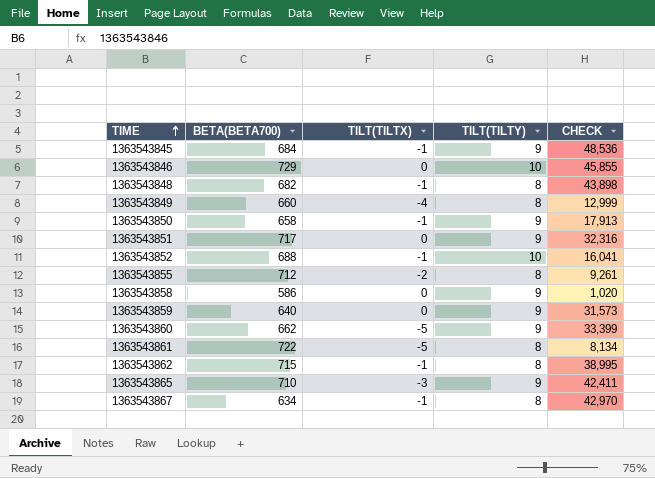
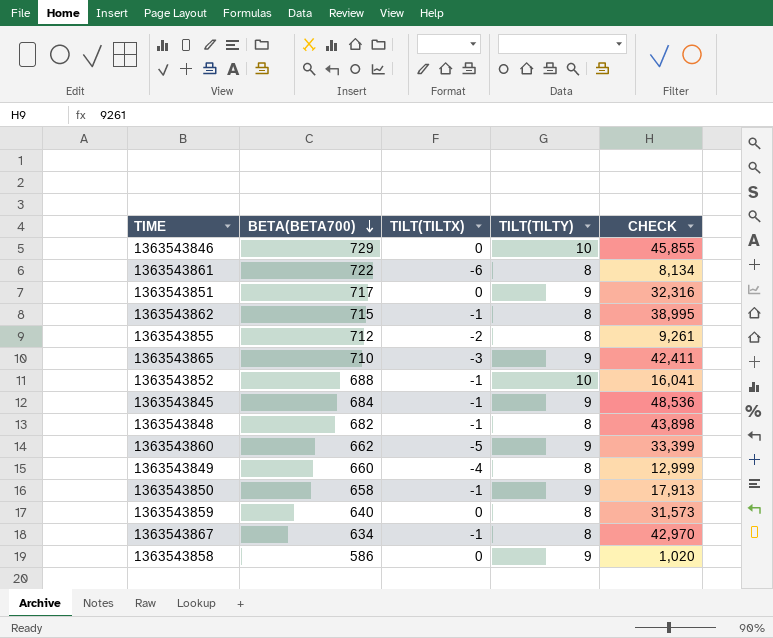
row order: TIME ascending -> BETA(BETA700) descending
1363543861 | TILT(TILTX): -5 -> -6
1363543859 | TILT(TILTY): 9 -> 8

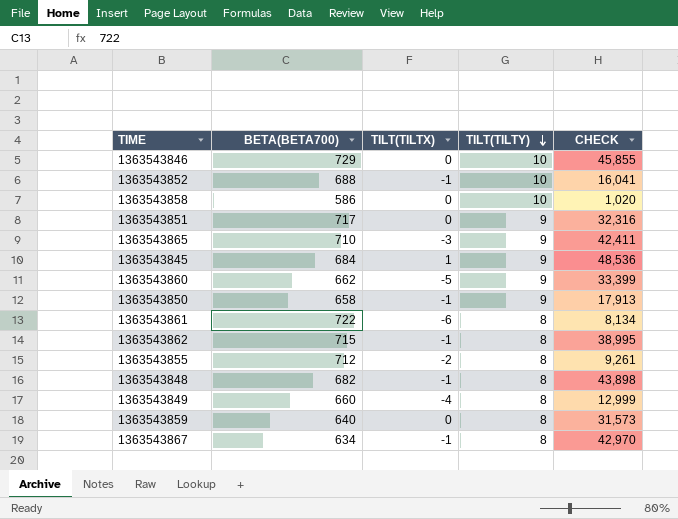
row order: BETA(BETA700) descending -> TILT(TILTY) descending
1363543858 | TILT(TILTY): 9 -> 10
1363543845 | TILT(TILTX): -1 -> 1

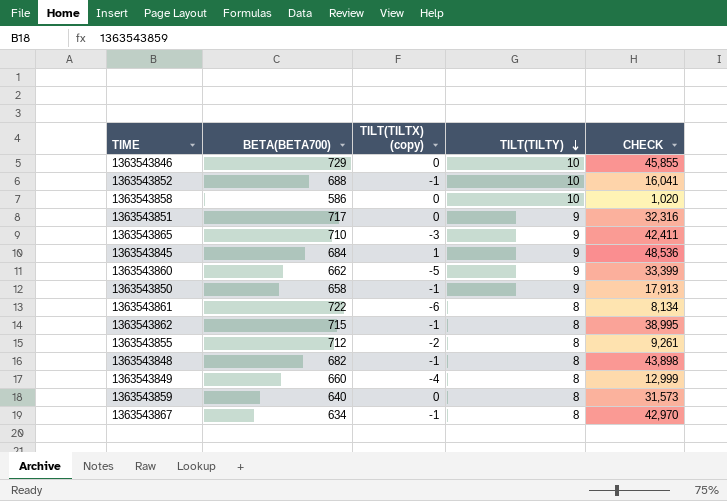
column name: TILT(TILTX) -> TILT(TILTX) (copy)

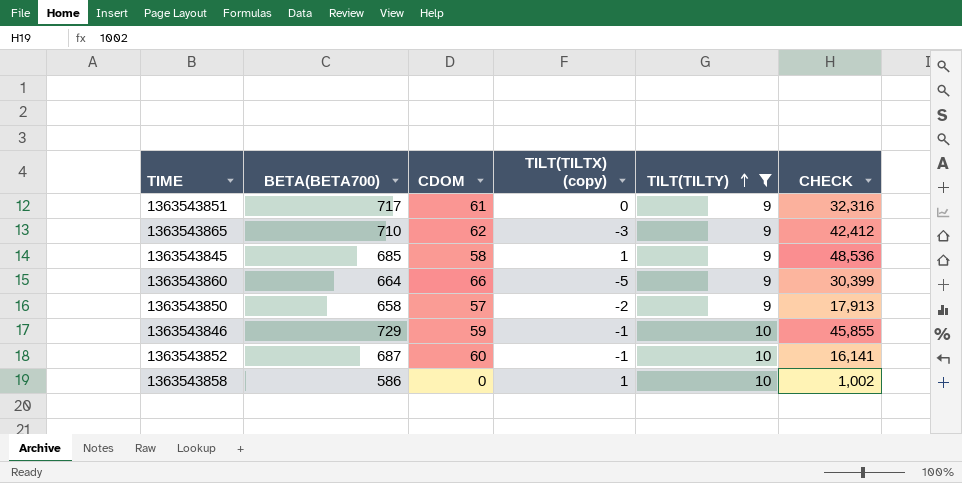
filter: none -> TILT(TILTY) != 8
row order: TILT(TILTY) descending -> TILT(TILTY) ascending
column CDOM | position: none -> 3
1363543865 | CHECK: 42,411 -> 42,412
1363543845 | BETA(BETA700): 684 -> 685
1363543860 | BETA(BETA700): 662 -> 664
1363543860 | CHECK: 33,399 -> 30,399
1363543850 | TILT(TILTX) (copy): -1 -> -2
1363543846 | TILT(TILTX) (copy): 0 -> -1
1363543852 | BETA(BETA700): 688 -> 687
1363543852 | CHECK: 16,041 -> 16,141
1363543858 | TILT(TILTX) (copy): 0 -> 1
1363543858 | CHECK: 1,020 -> 1,002

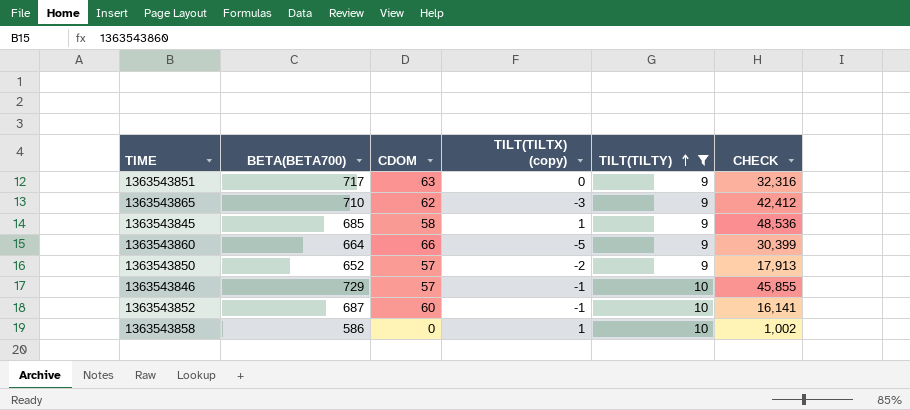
1363543851 | CDOM: 61 -> 63
1363543850 | BETA(BETA700): 658 -> 652
1363543846 | CDOM: 59 -> 57

